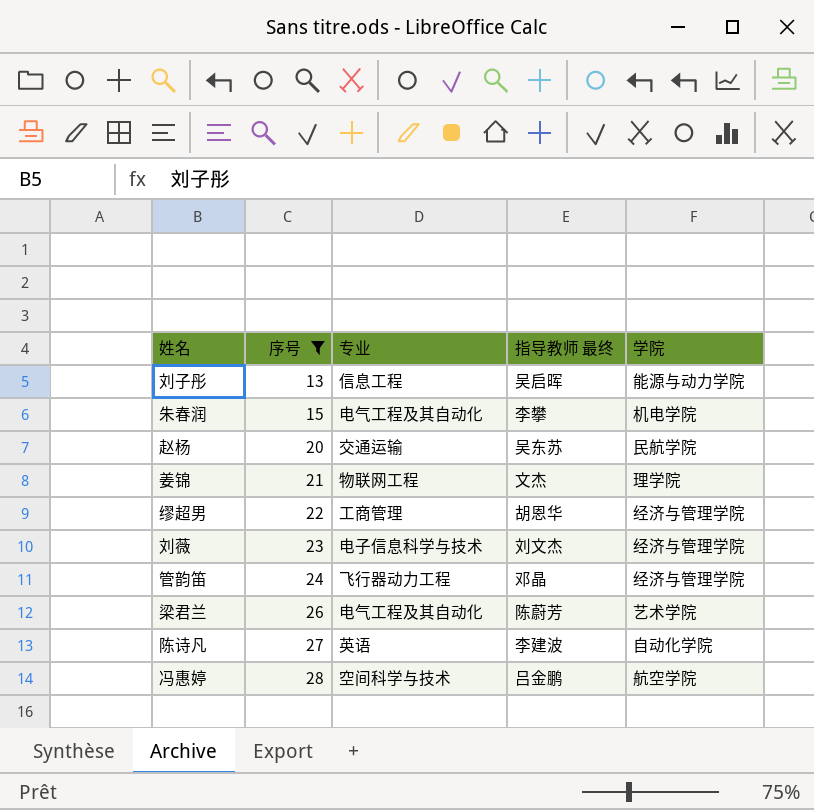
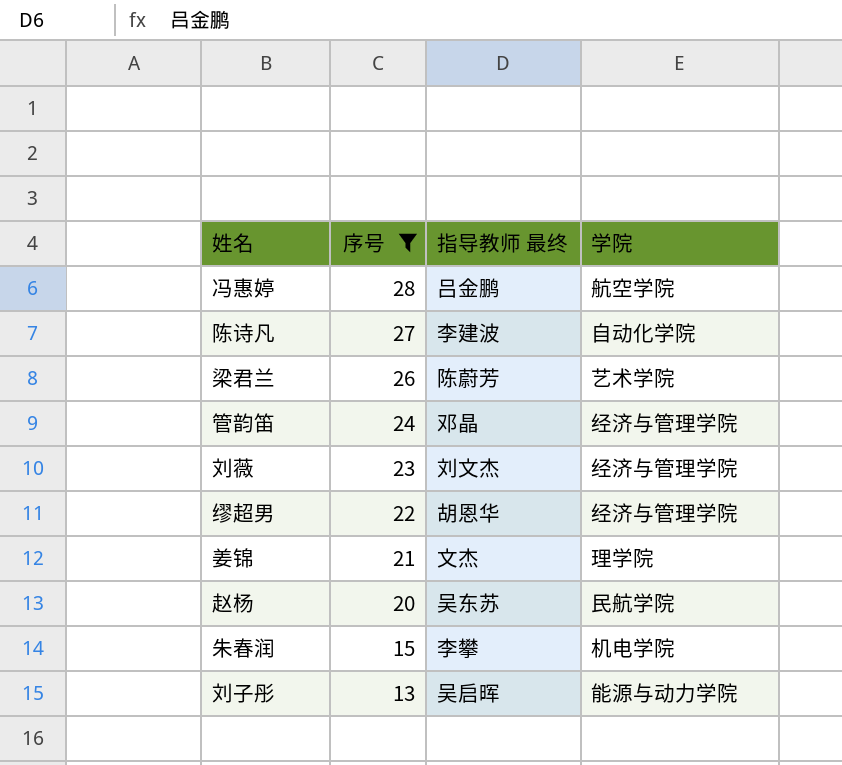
row order: 序号 ascending -> 序号 descending
column 专业 | position: 3 -> none

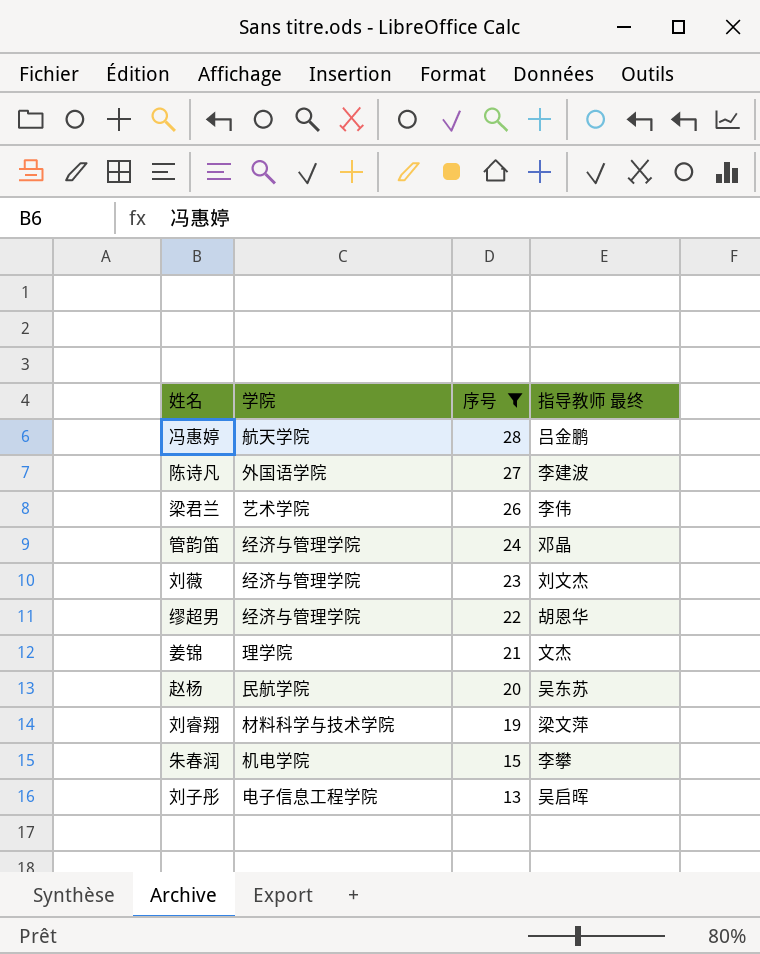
column 学院 | position: 4 -> 2
冯惠婷 | 学院: 航空学院 -> 航天学院
陈诗凡 | 学院: 自动化学院 -> 外国语学院
梁君兰 | 指导教师 最终: 陈蔚芳 -> 李伟
row 刘睿翔: none -> 材料科学与技术学院 | 19 | 梁文萍
刘子彤 | 学院: 能源与动力学院 -> 电子信息工程学院

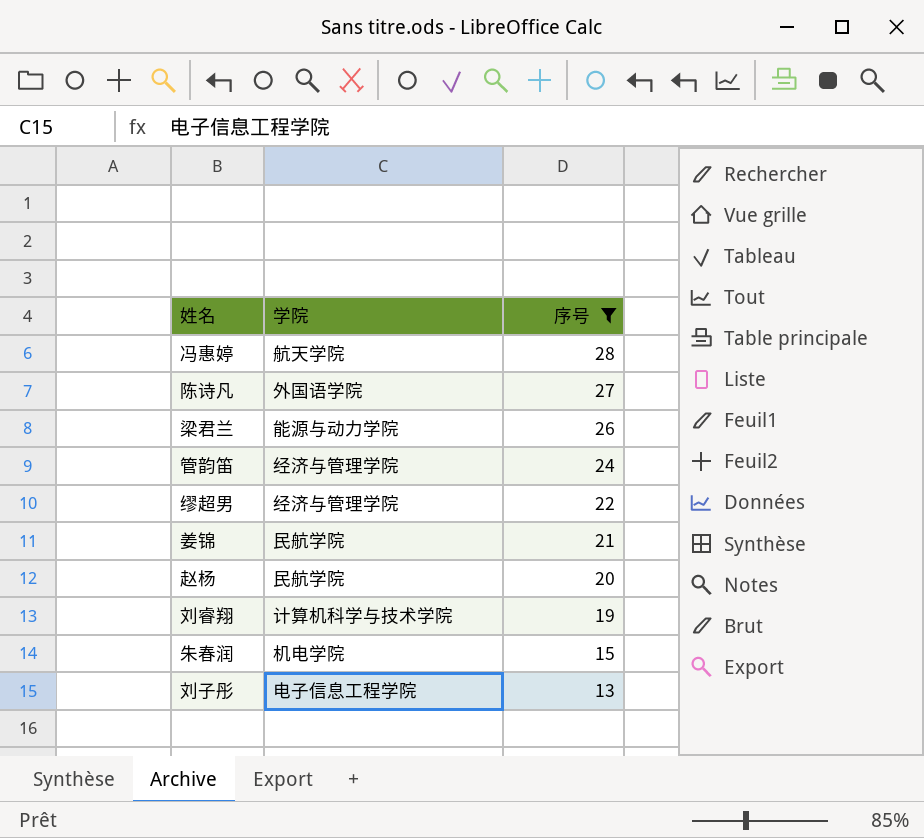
column 指导教师 最终 | position: 4 -> none
row 刘薇: 经济与管理学院 | 23 | 刘文杰 -> none
梁君兰 | 学院: 艺术学院 -> 能源与动力学院
姜锦 | 学院: 理学院 -> 民航学院
刘睿翔 | 学院: 材料科学与技术学院 -> 计算机科学与技术学院

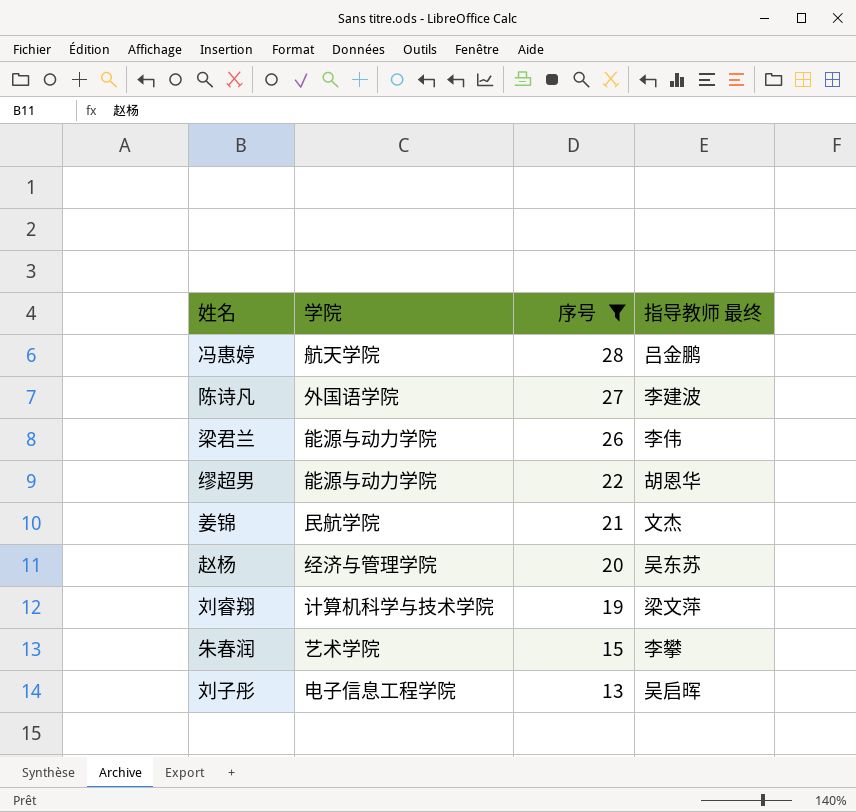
column 指导教师 最终 | position: none -> 4
row 管韵笛: 经济与管理学院 | 24 -> none
缪超男 | 学院: 经济与管理学院 -> 能源与动力学院
赵杨 | 学院: 民航学院 -> 经济与管理学院
朱春润 | 学院: 机电学院 -> 艺术学院

